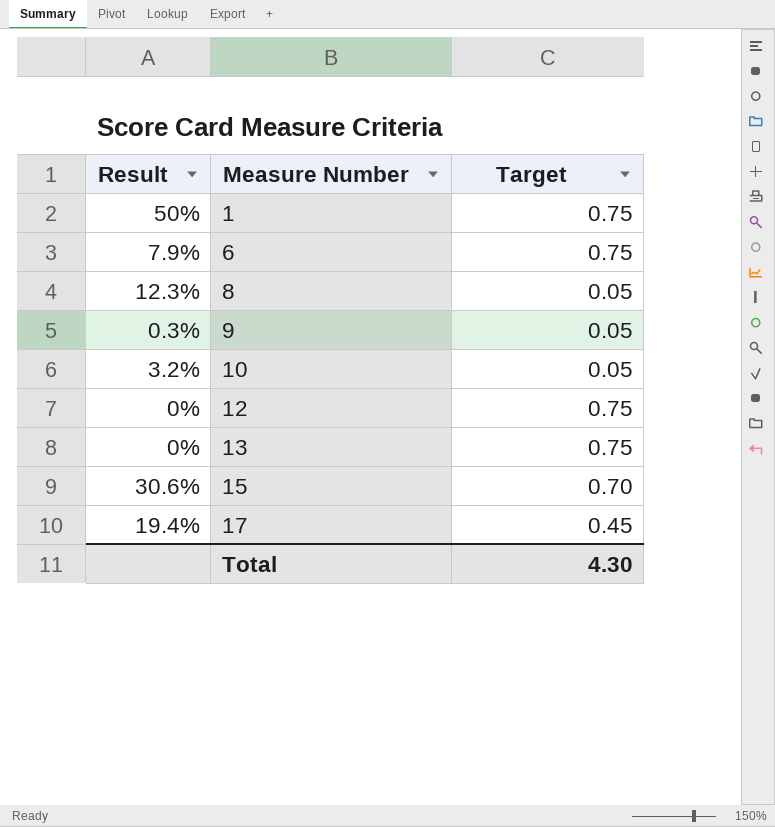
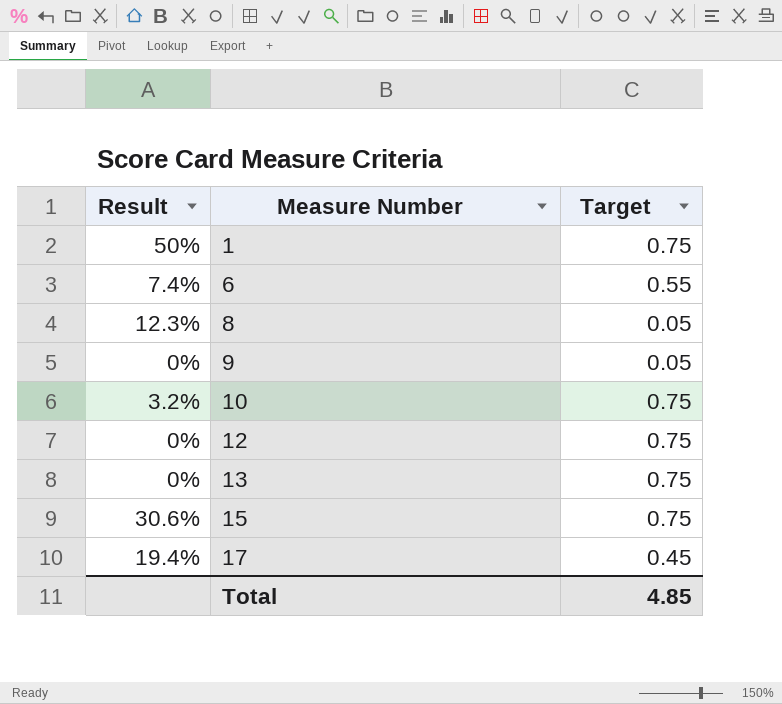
6 | Result: 7.9% -> 7.4%
6 | Target: 0.75 -> 0.55
9 | Result: 0.3% -> 0%
10 | Target: 0.05 -> 0.75
15 | Target: 0.70 -> 0.75
Total | Target: 4.30 -> 4.85

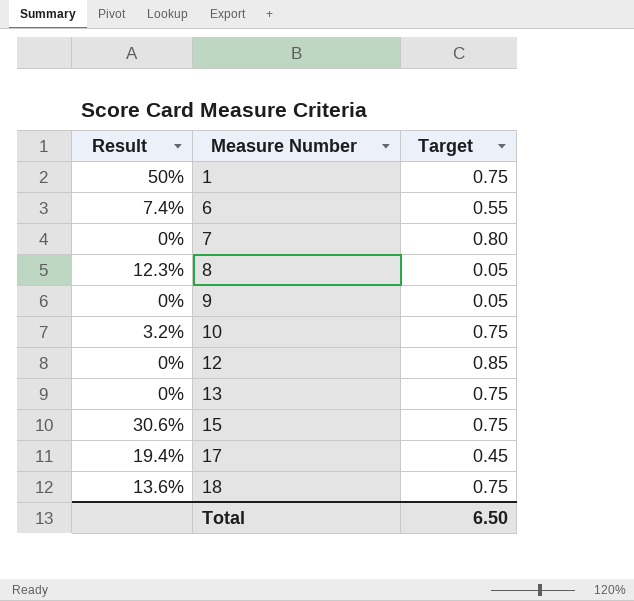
row 7: none -> 0% | 0.80
12 | Target: 0.75 -> 0.85
row 18: none -> 13.6% | 0.75
Total | Target: 4.85 -> 6.50

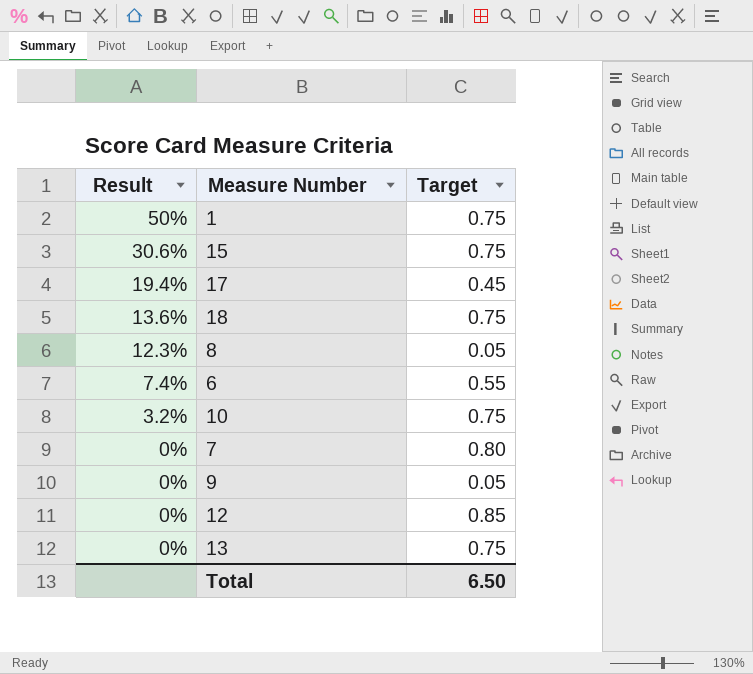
row order: Measure Number ascending -> Result descending

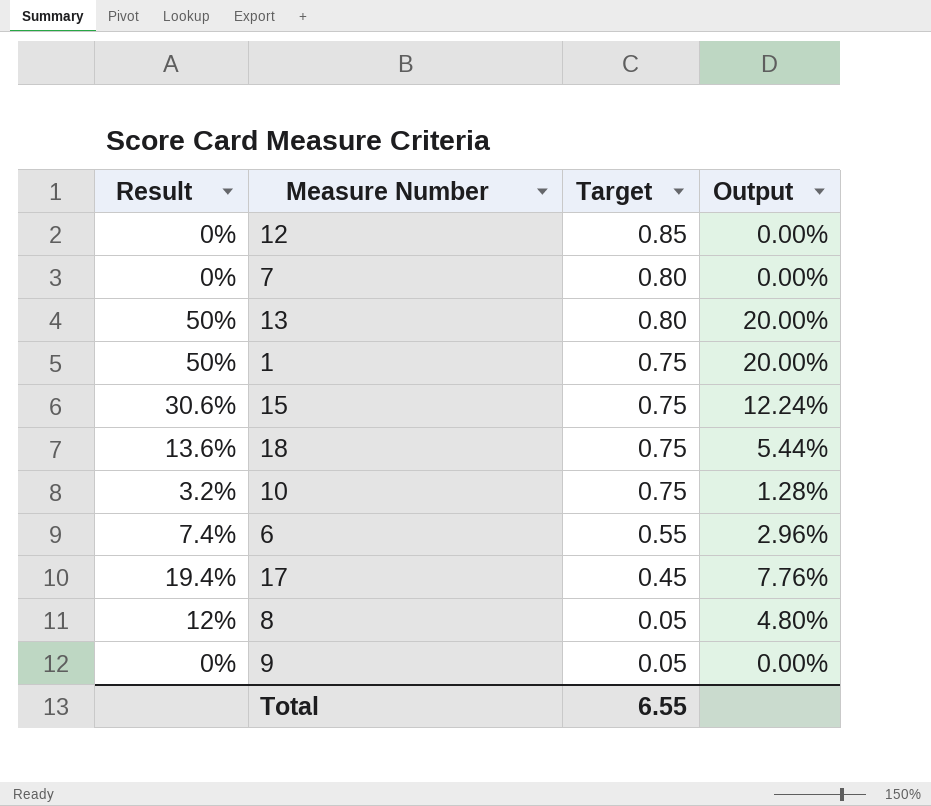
row order: Result descending -> Target descending
column Output | formula: none -> [Result] * 0.4
13 | Result: 0% -> 50%
13 | Target: 0.75 -> 0.80
8 | Result: 12.3% -> 12%
Total | Target: 6.50 -> 6.55

